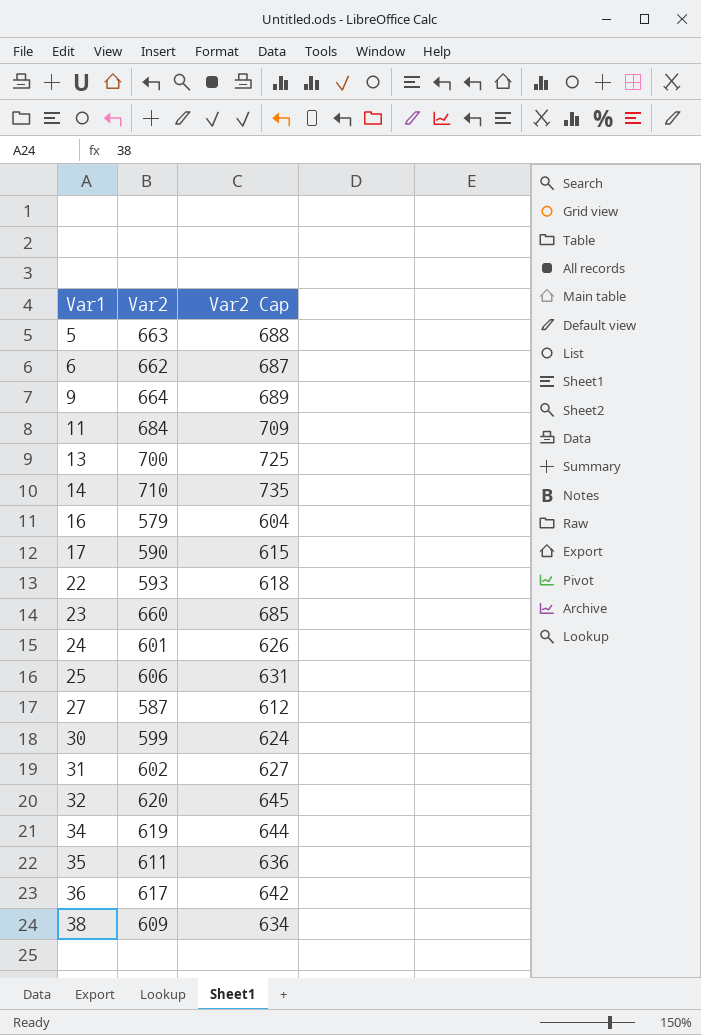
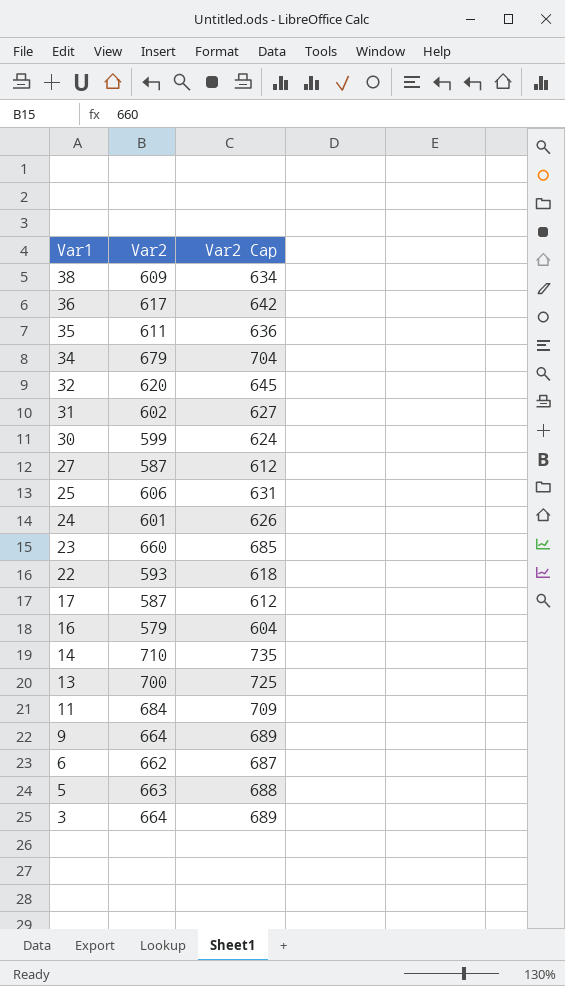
row order: Var1 ascending -> Var1 descending
34 | Var2: 619 -> 679
34 | Var2 Cap: 644 -> 704
17 | Var2: 590 -> 587
17 | Var2 Cap: 615 -> 612
row 3: none -> 664 | 689

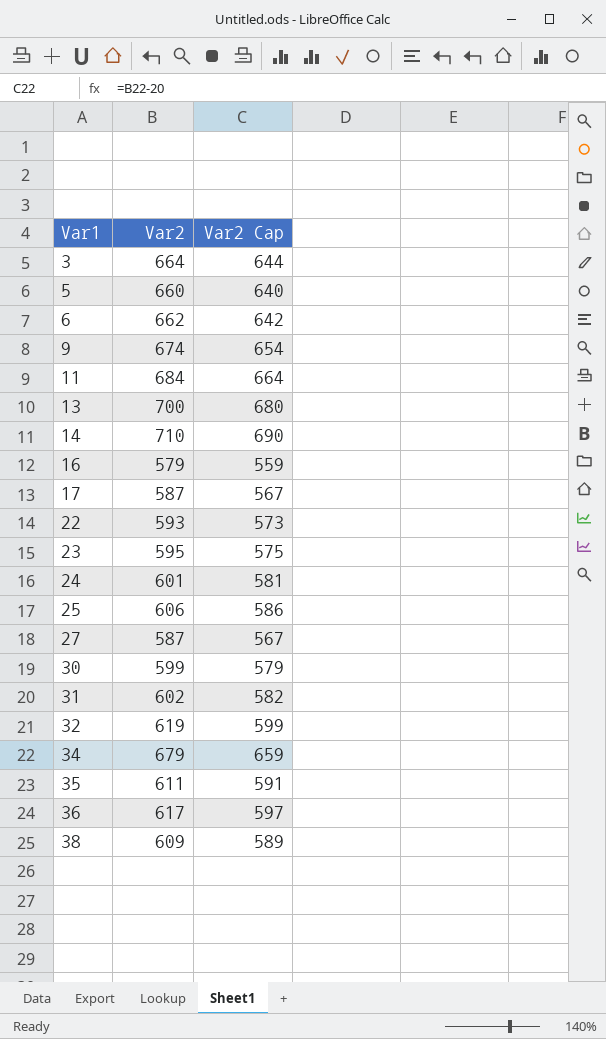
row order: Var1 descending -> Var1 ascending
column Var2 Cap | formula: [Var2] + 25 -> [Var2] - 20
5 | Var2: 663 -> 660
9 | Var2: 664 -> 674
23 | Var2: 660 -> 595
32 | Var2: 620 -> 619

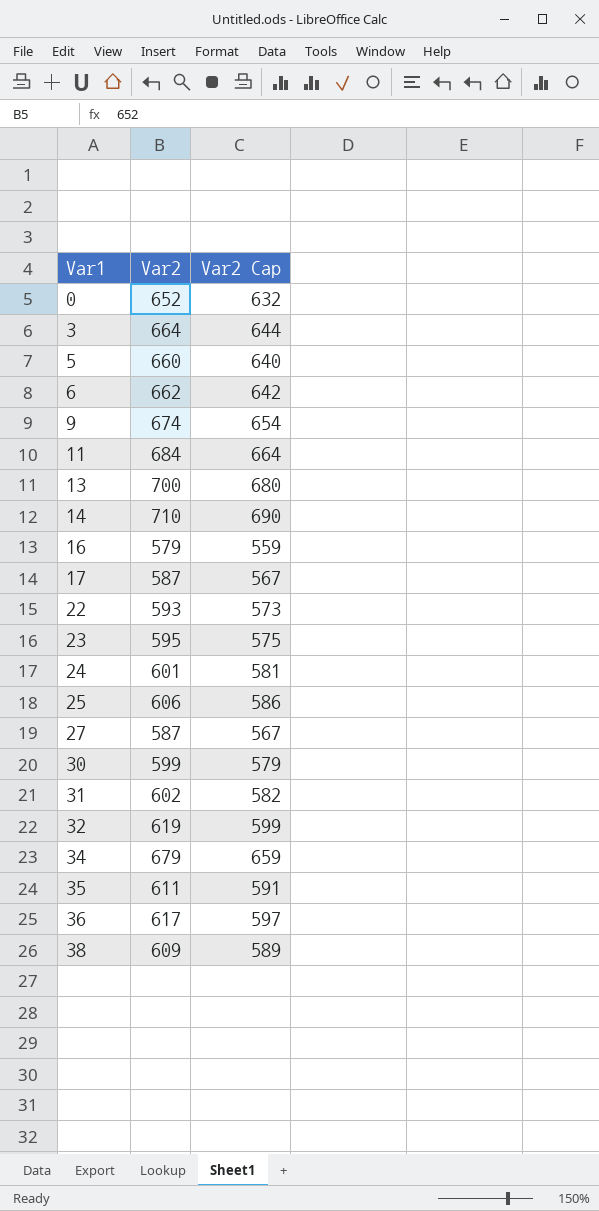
row 0: none -> 652 | 632

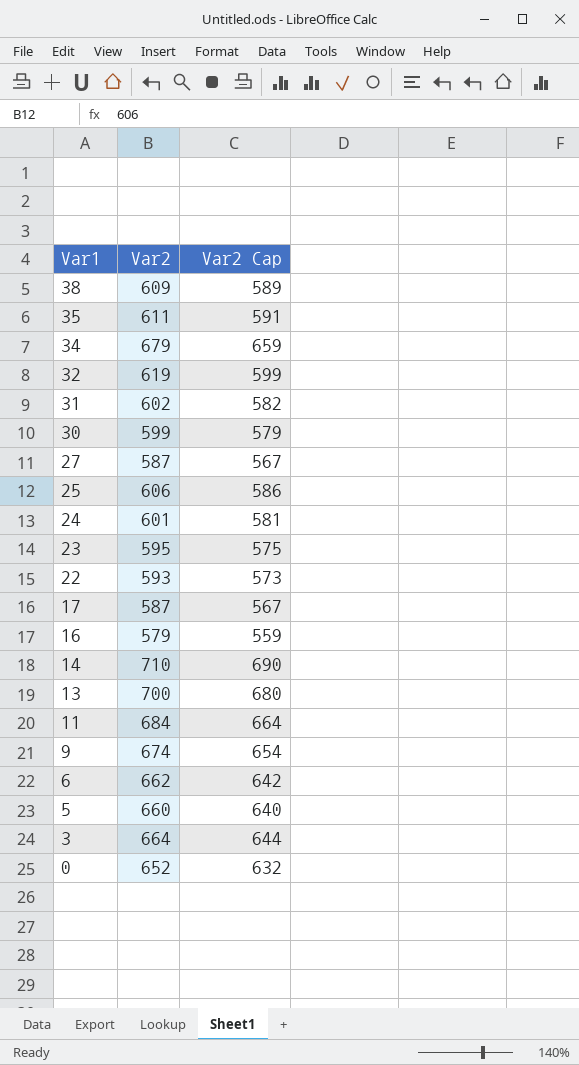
row order: Var1 ascending -> Var1 descending
row 36: 617 | 597 -> none

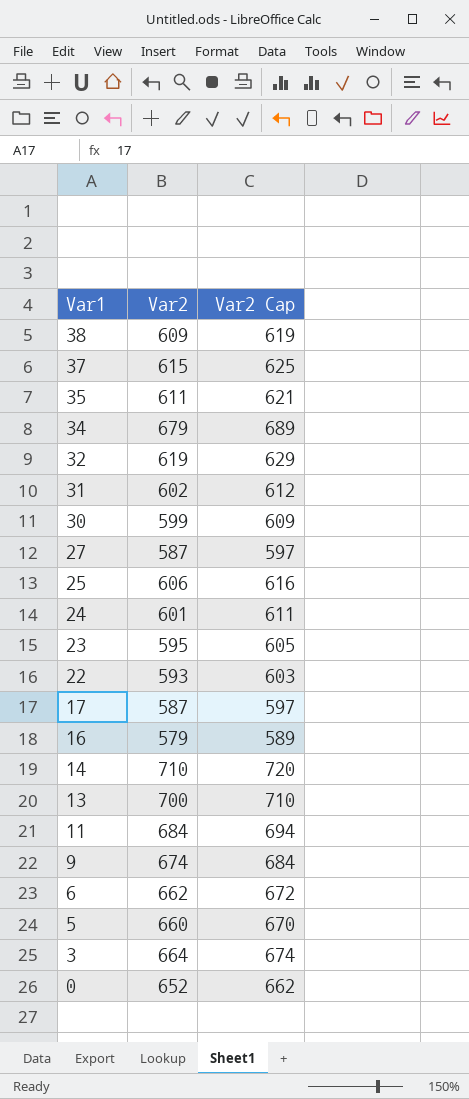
column Var2 Cap | formula: [Var2] - 20 -> [Var2] + 10
row 37: none -> 615 | 625

